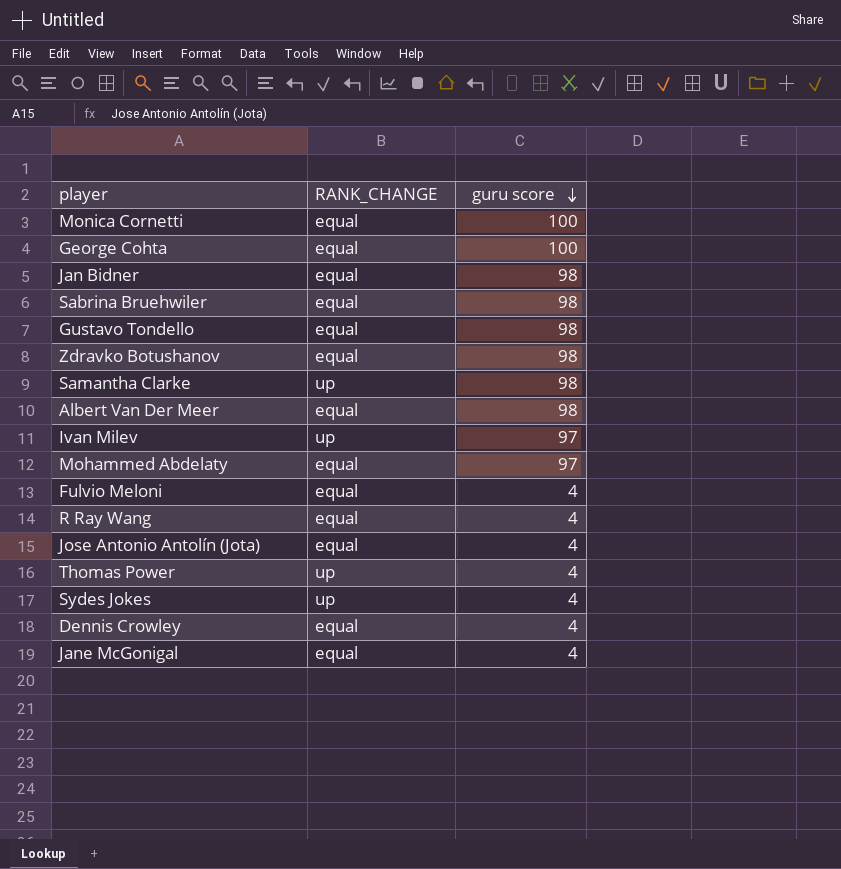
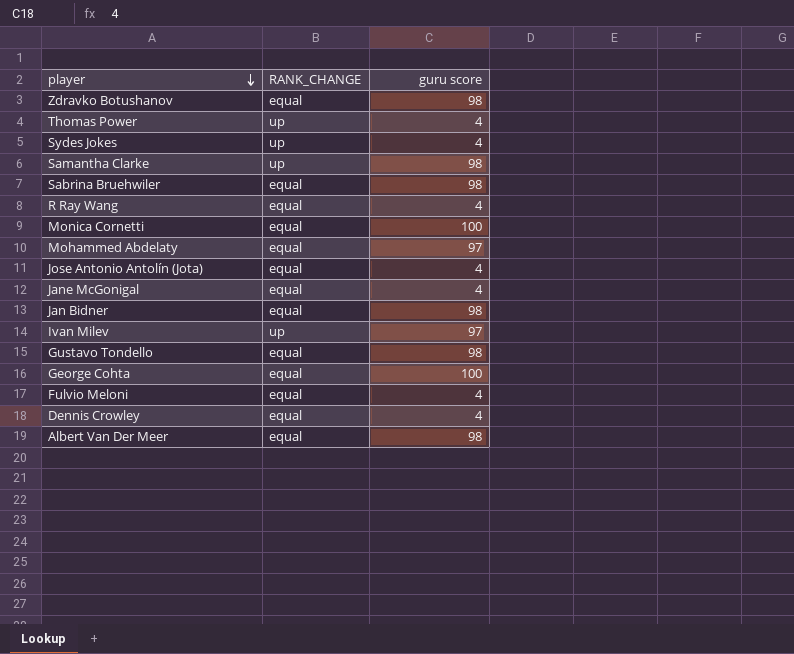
row order: guru score descending -> player descending

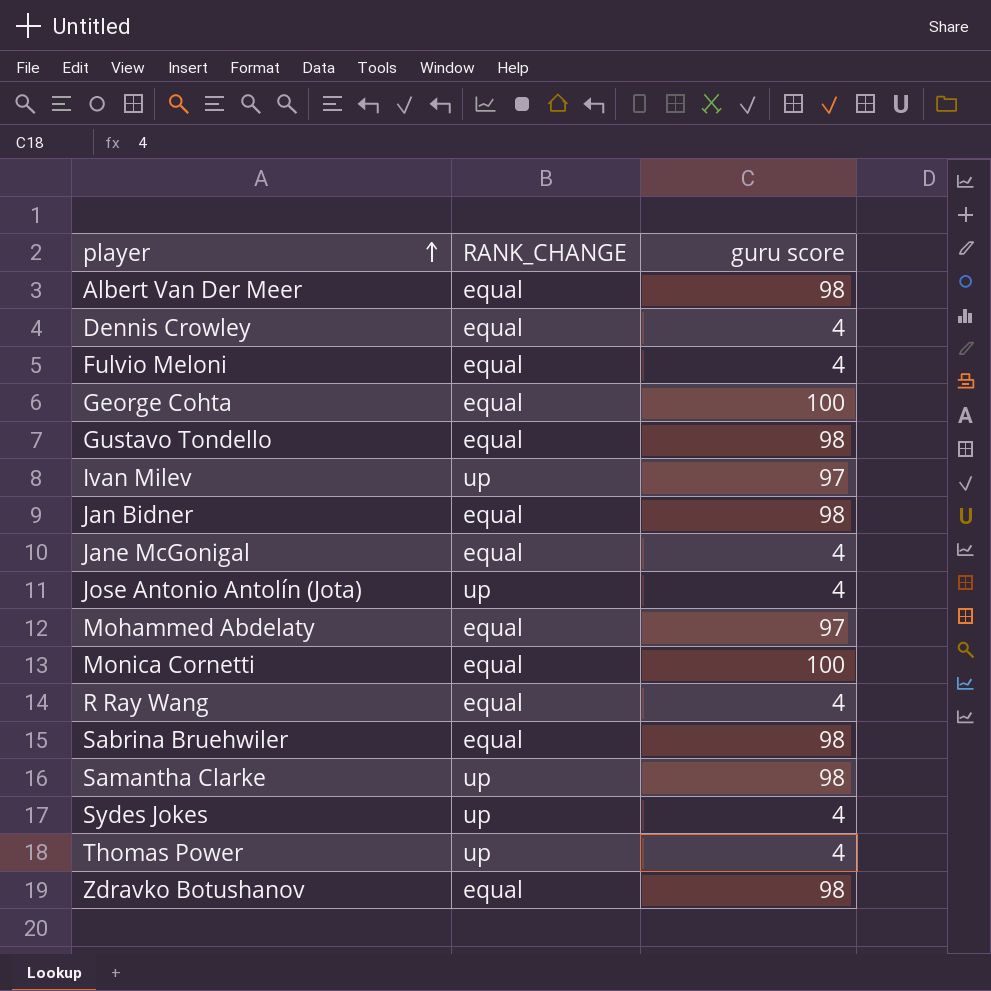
row order: player descending -> player ascending
Jose Antonio Antolín (Jota) | RANK_CHANGE: equal -> up

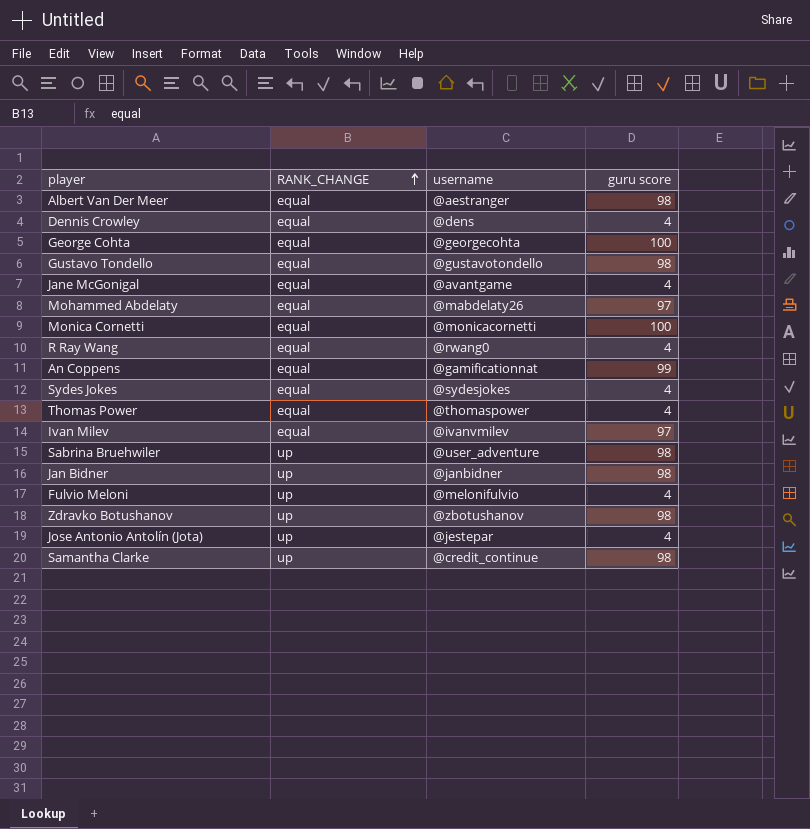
row order: player ascending -> RANK_CHANGE ascending
column username | position: none -> 3
row An Coppens: none -> equal | @gamificationnat | 99
Sydes Jokes | RANK_CHANGE: up -> equal
Thomas Power | RANK_CHANGE: up -> equal
Ivan Milev | RANK_CHANGE: up -> equal
Sabrina Bruehwiler | RANK_CHANGE: equal -> up
Jan Bidner | RANK_CHANGE: equal -> up
Fulvio Meloni | RANK_CHANGE: equal -> up
Zdravko Botushanov | RANK_CHANGE: equal -> up

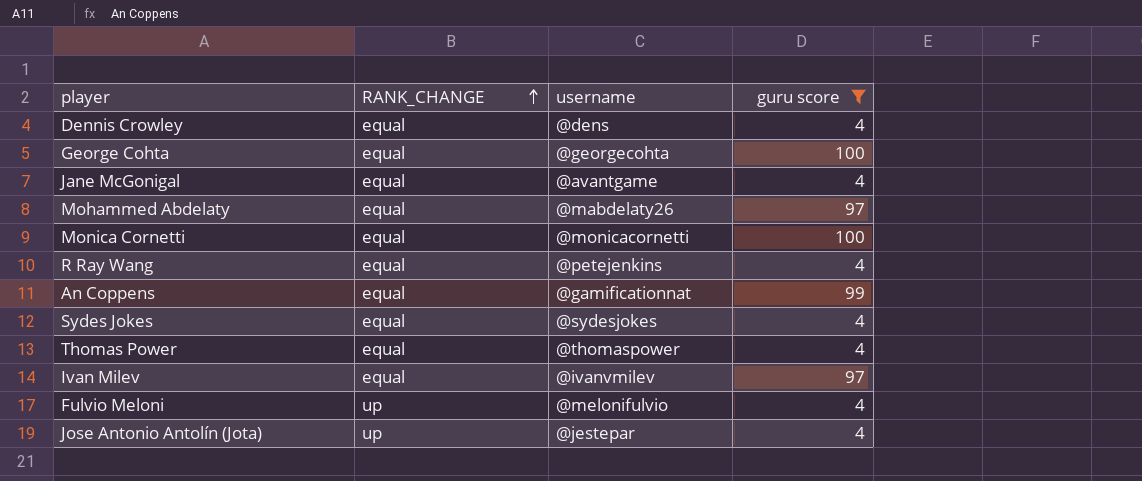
filter: none -> guru score != 98
R Ray Wang | username: @rwang0 -> @petejenkins

